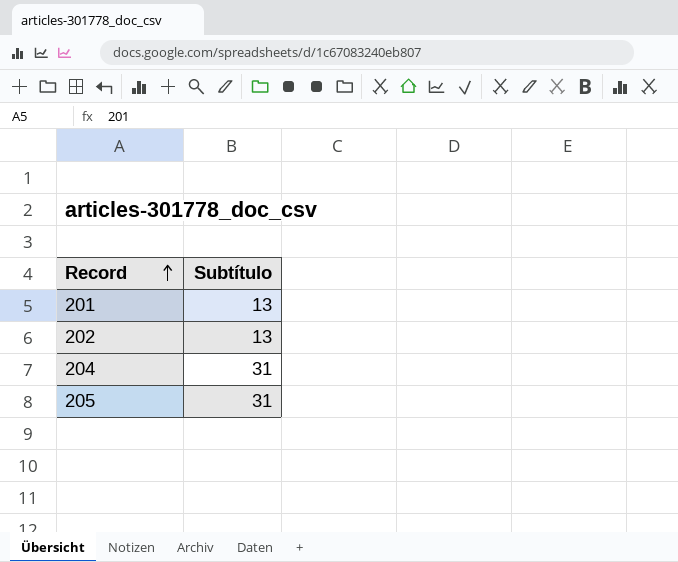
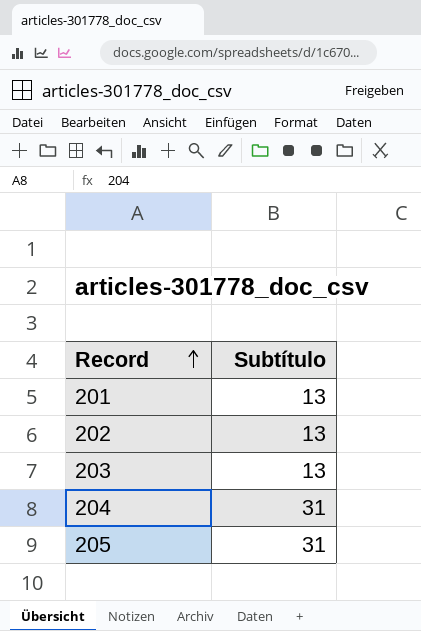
row 203: none -> 13

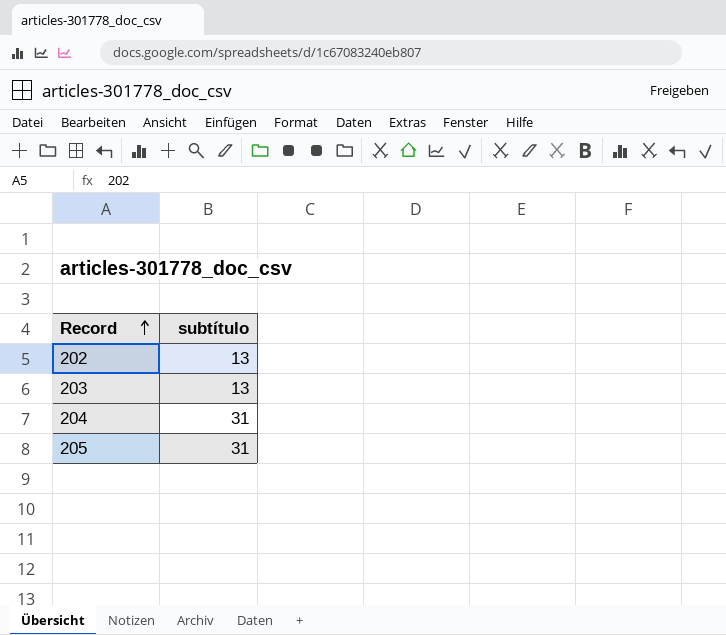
column name: Subtítulo -> subtítulo
row 201: 13 -> none

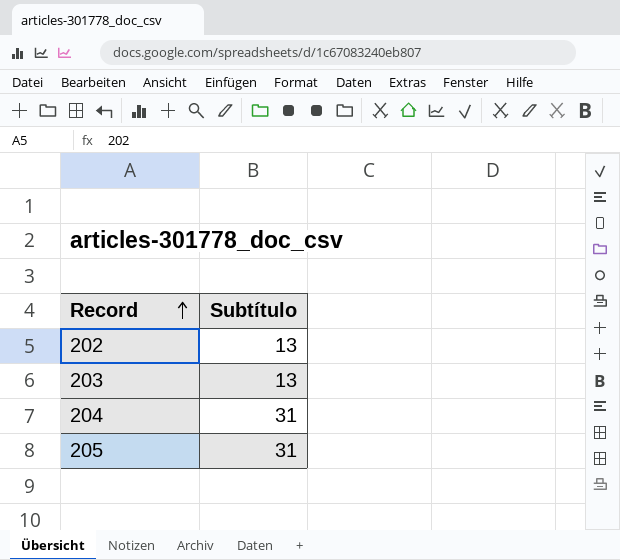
column name: subtítulo -> Subtítulo

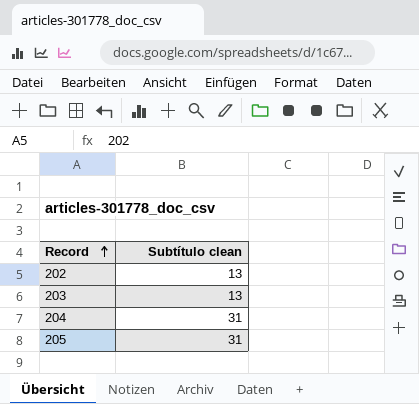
column name: Subtítulo -> Subtítulo clean

